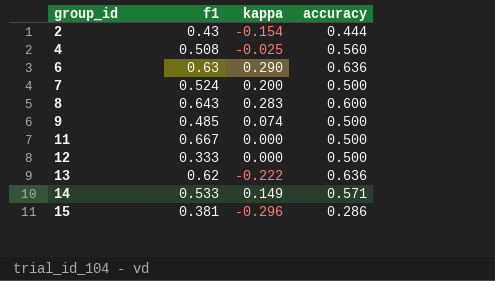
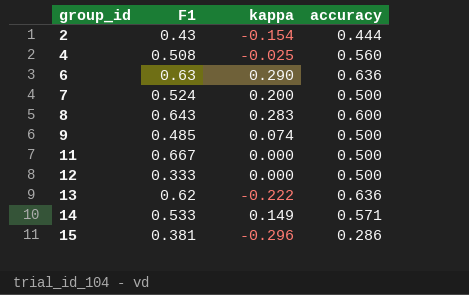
column name: f1 -> F1

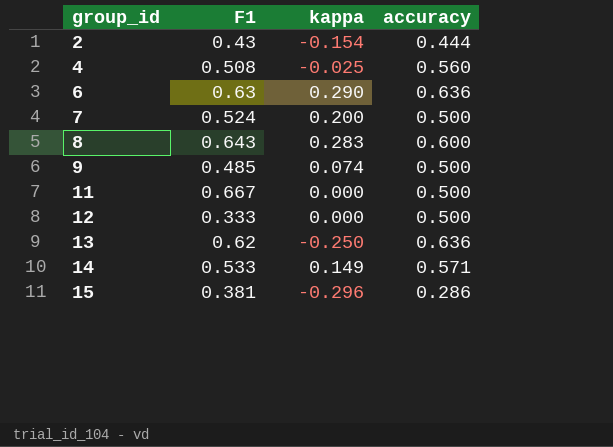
13 | kappa: -0.222 -> -0.250

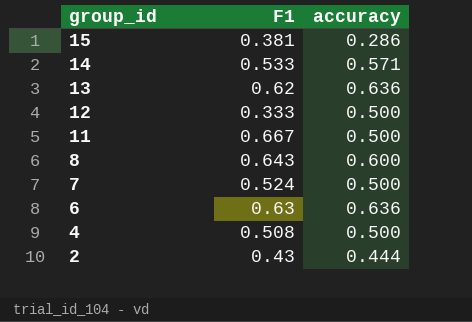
row order: group_id ascending -> group_id descending
column kappa | position: 3 -> none
row 9: 0.485 | 0.074 | 0.500 -> none
4 | accuracy: 0.560 -> 0.500

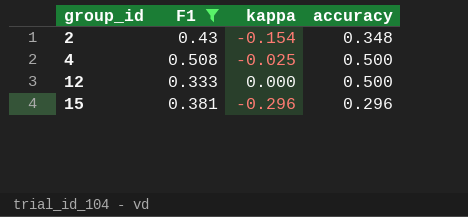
filter: none -> F1 <= 0.508
row order: group_id descending -> group_id ascending
column kappa | position: none -> 3
2 | accuracy: 0.444 -> 0.348
15 | accuracy: 0.286 -> 0.296

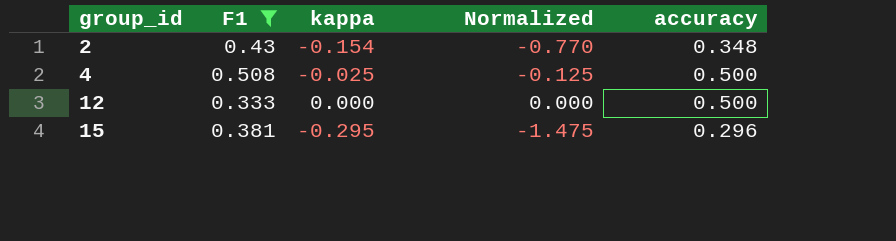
column Normalized | formula: none -> [kappa] * 5
15 | kappa: -0.296 -> -0.295

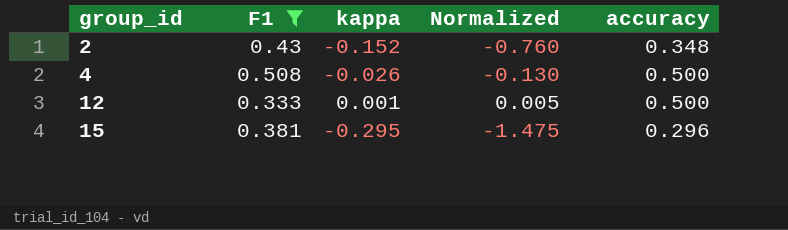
2 | kappa: -0.154 -> -0.152
2 | Normalized: -0.770 -> -0.760
4 | kappa: -0.025 -> -0.026
4 | Normalized: -0.125 -> -0.130
12 | kappa: 0.000 -> 0.001
12 | Normalized: 0.000 -> 0.005

